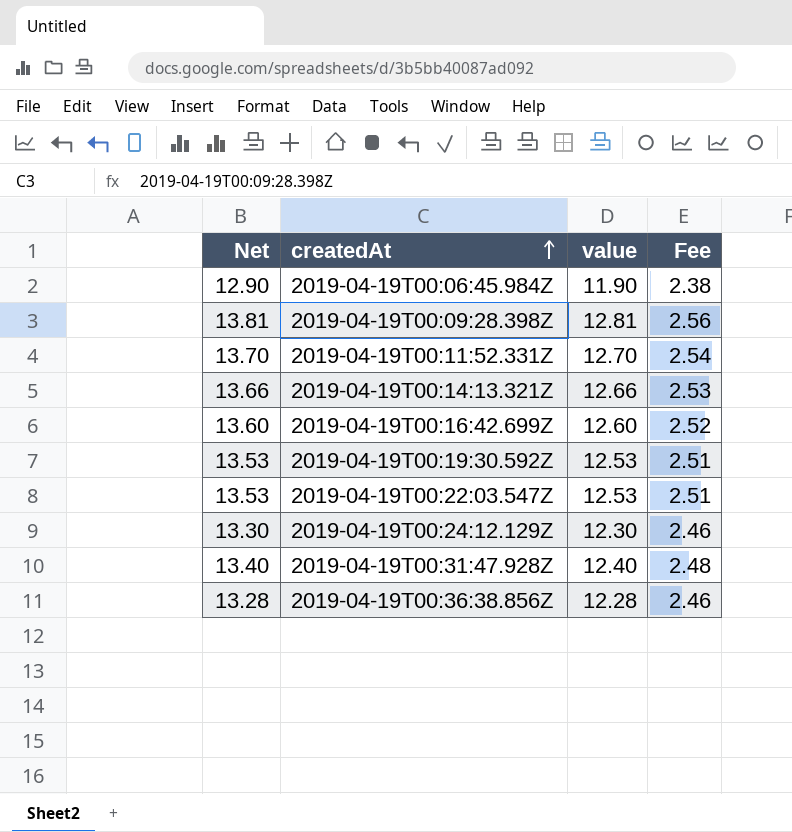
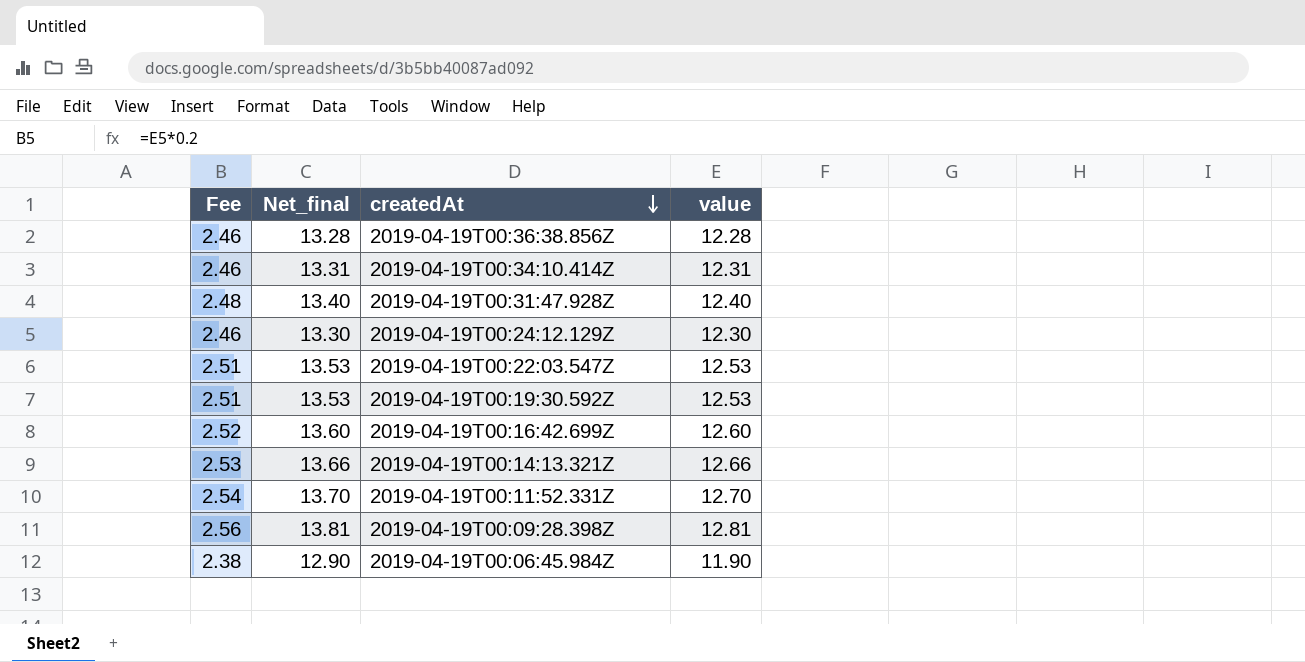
row order: createdAt ascending -> createdAt descending
column Fee | position: 4 -> 1
column name: Net -> Net_final
row 2019-04-19T00:34:10.414Z: none -> 2.46 | 13.31 | 12.31

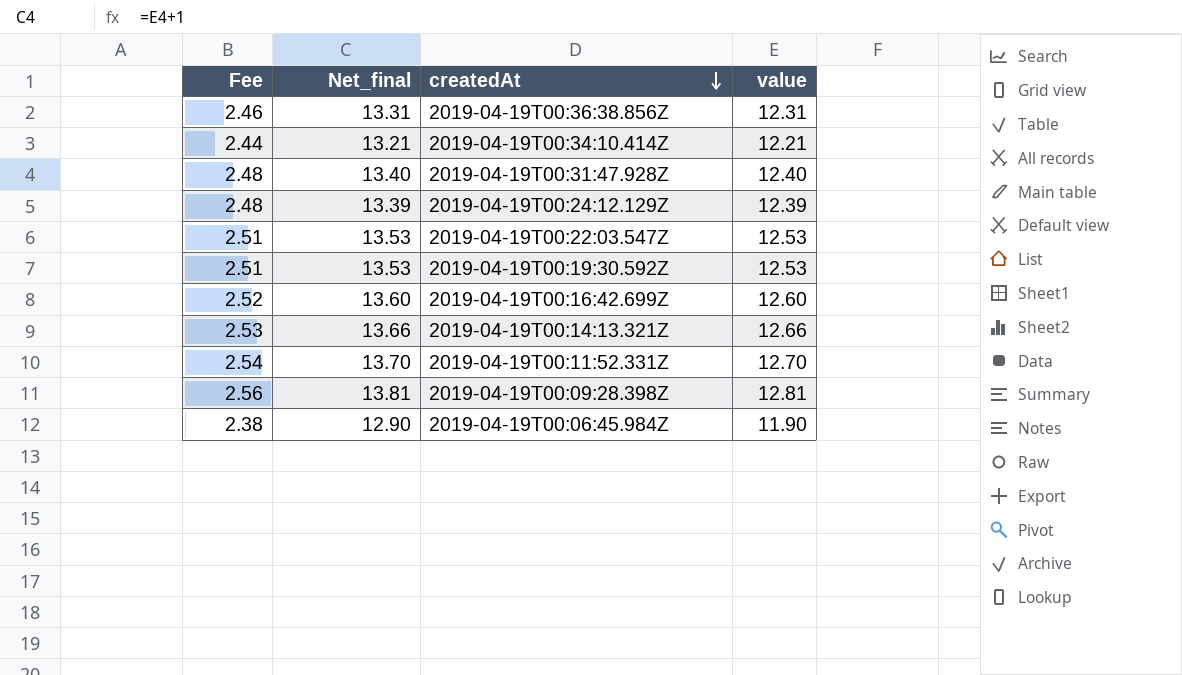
2019-04-19T00:36:38.856Z | Net_final: 13.28 -> 13.31
2019-04-19T00:36:38.856Z | value: 12.28 -> 12.31
2019-04-19T00:34:10.414Z | Fee: 2.46 -> 2.44
2019-04-19T00:34:10.414Z | Net_final: 13.31 -> 13.21
2019-04-19T00:34:10.414Z | value: 12.31 -> 12.21
2019-04-19T00:24:12.129Z | Fee: 2.46 -> 2.48
2019-04-19T00:24:12.129Z | Net_final: 13.30 -> 13.39
2019-04-19T00:24:12.129Z | value: 12.30 -> 12.39

